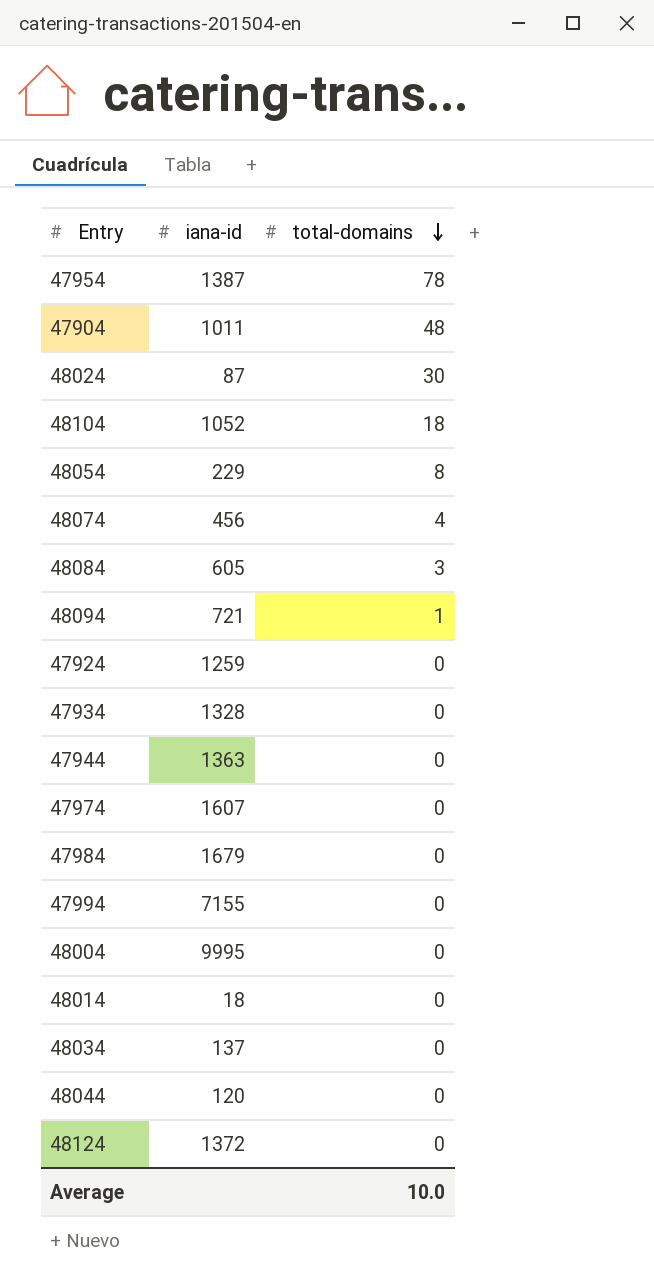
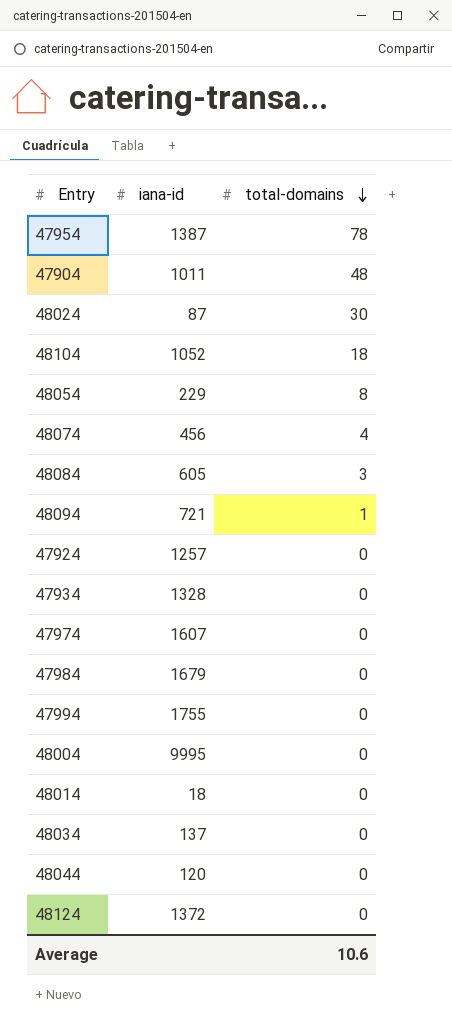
row 47944: 1363 | 0 -> none
47924 | iana-id: 1259 -> 1257
47994 | iana-id: 7155 -> 1755
Average | total-domains: 10.0 -> 10.6

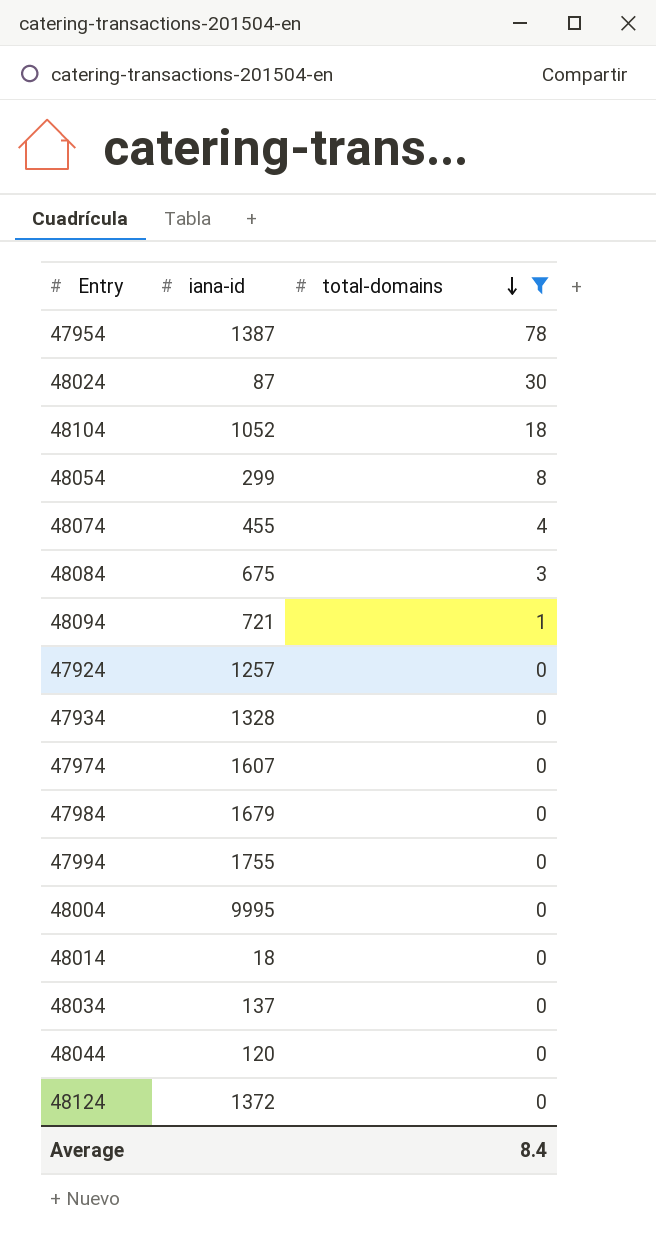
filter: none -> total-domains != 48
48054 | iana-id: 229 -> 299
48074 | iana-id: 456 -> 455
48084 | iana-id: 605 -> 675
Average | total-domains: 10.6 -> 8.4

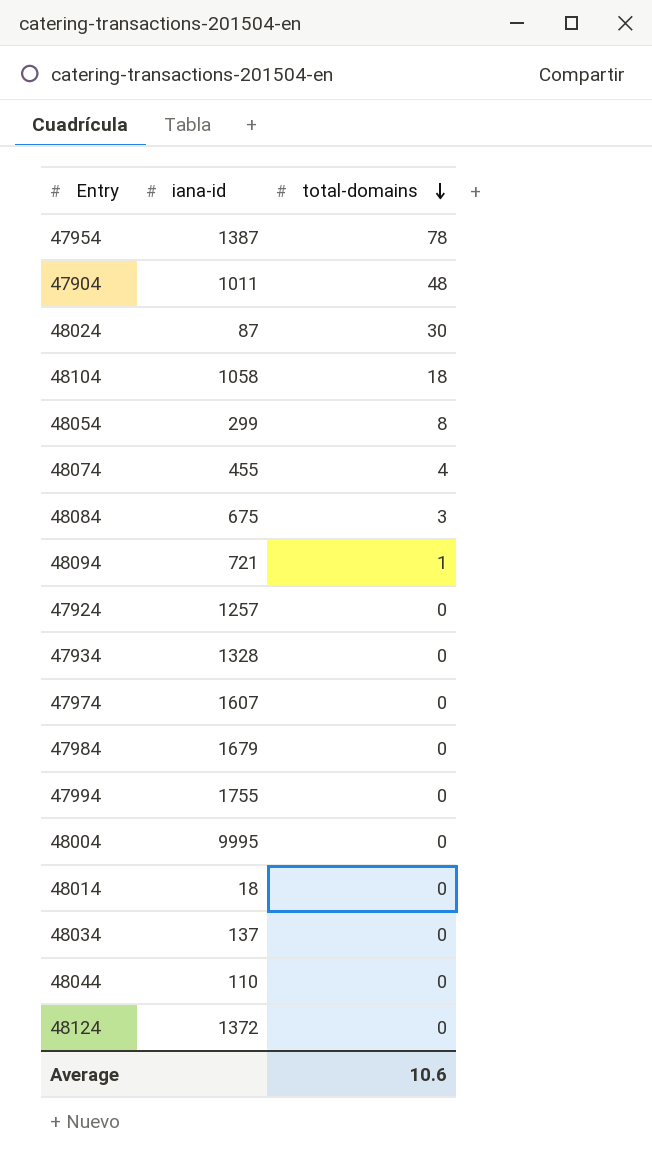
filter: total-domains != 48 -> none
48104 | iana-id: 1052 -> 1058
48044 | iana-id: 120 -> 110
Average | total-domains: 8.4 -> 10.6

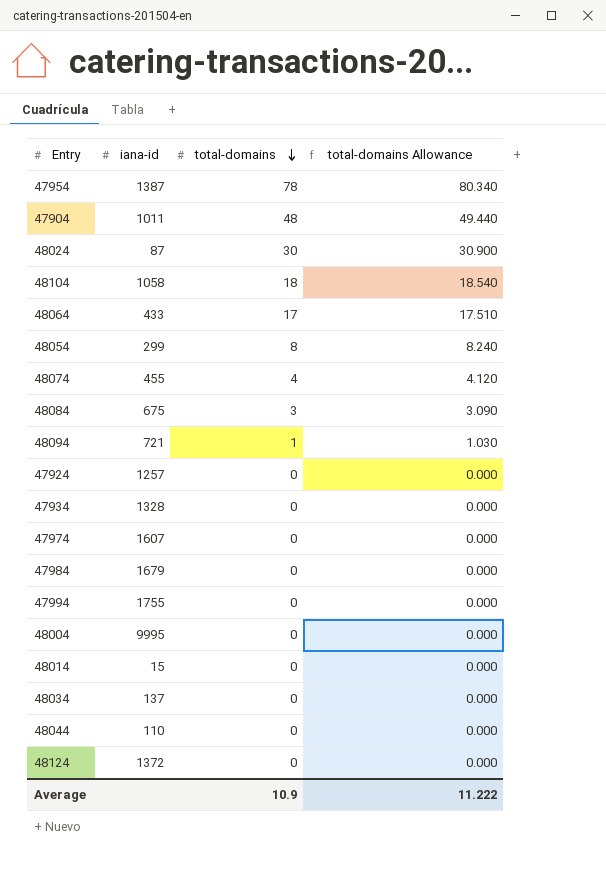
column total-domains Allowance | formula: none -> [total-domains] * 1.03
row 48064: none -> 433 | 17 | 17.510
48014 | iana-id: 18 -> 15
Average | total-domains: 10.6 -> 10.9

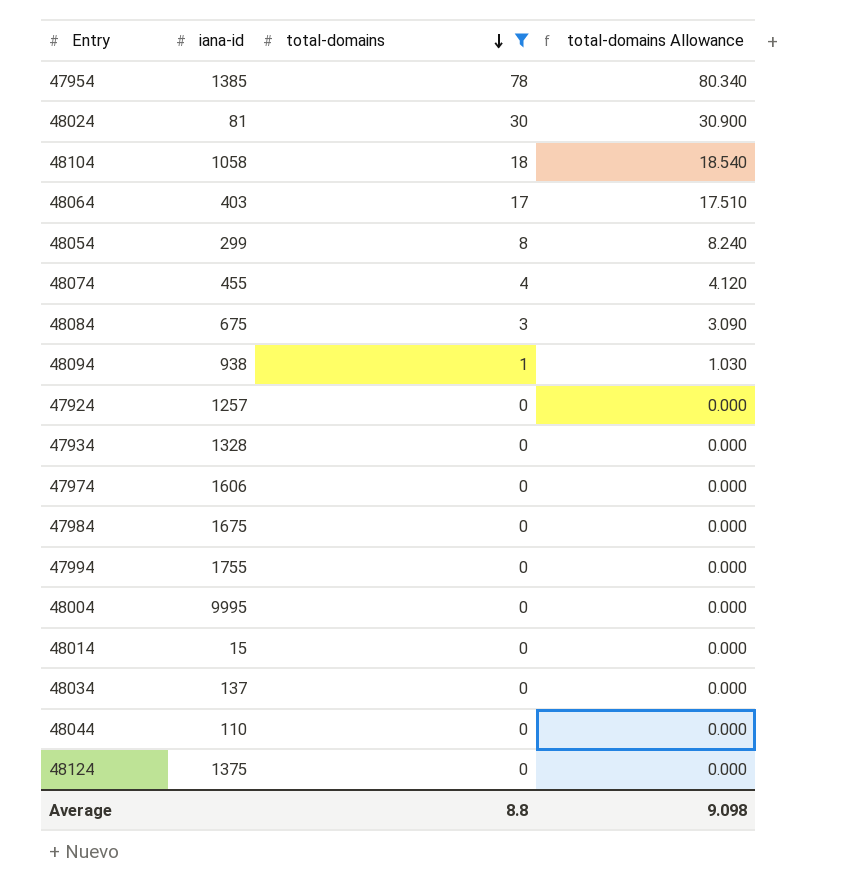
filter: none -> total-domains != 48
47954 | iana-id: 1387 -> 1385
48024 | iana-id: 87 -> 81
48064 | iana-id: 433 -> 403
48094 | iana-id: 721 -> 938
47974 | iana-id: 1607 -> 1606
47984 | iana-id: 1679 -> 1675
48124 | iana-id: 1372 -> 1375
Average | total-domains: 10.9 -> 8.8
Average | total-domains Allowance: 11.222 -> 9.098

